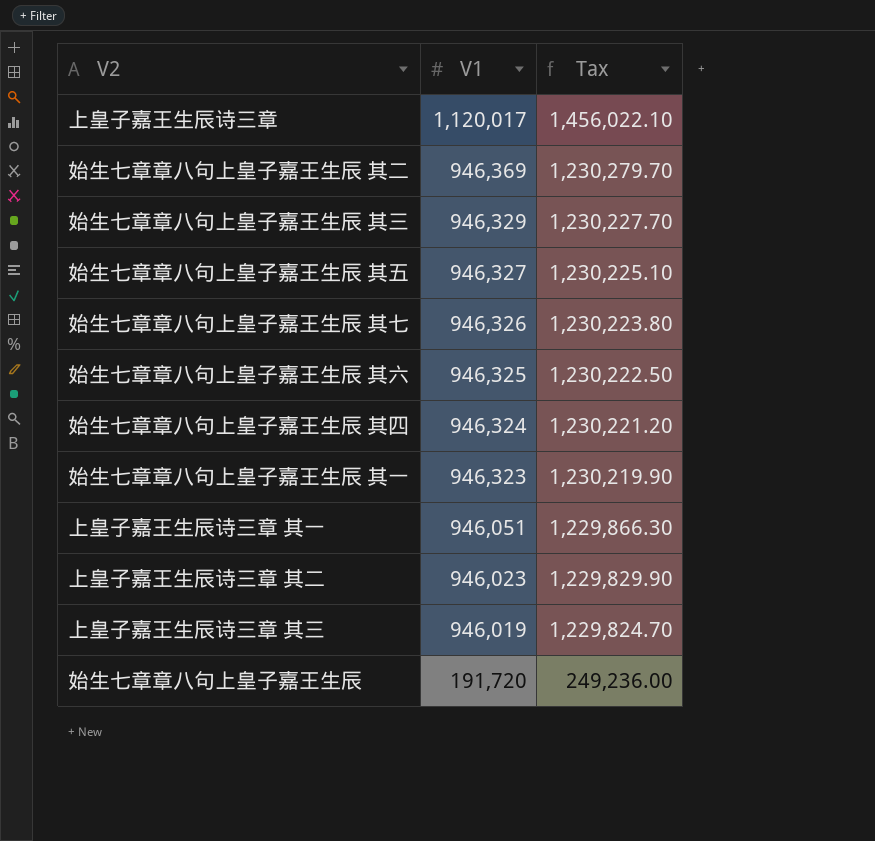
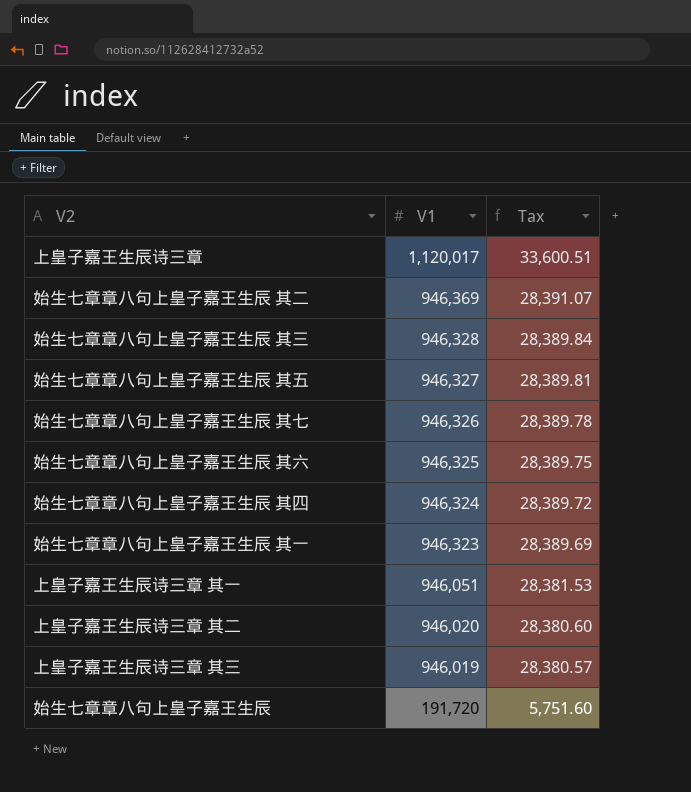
column Tax | formula: [V1] * 1.3 -> [V1] * 0.03
始生七章章八句上皇子嘉王生辰 其三 | V1: 946,329 -> 946,328
上皇子嘉王生辰诗三章 其二 | V1: 946,023 -> 946,020

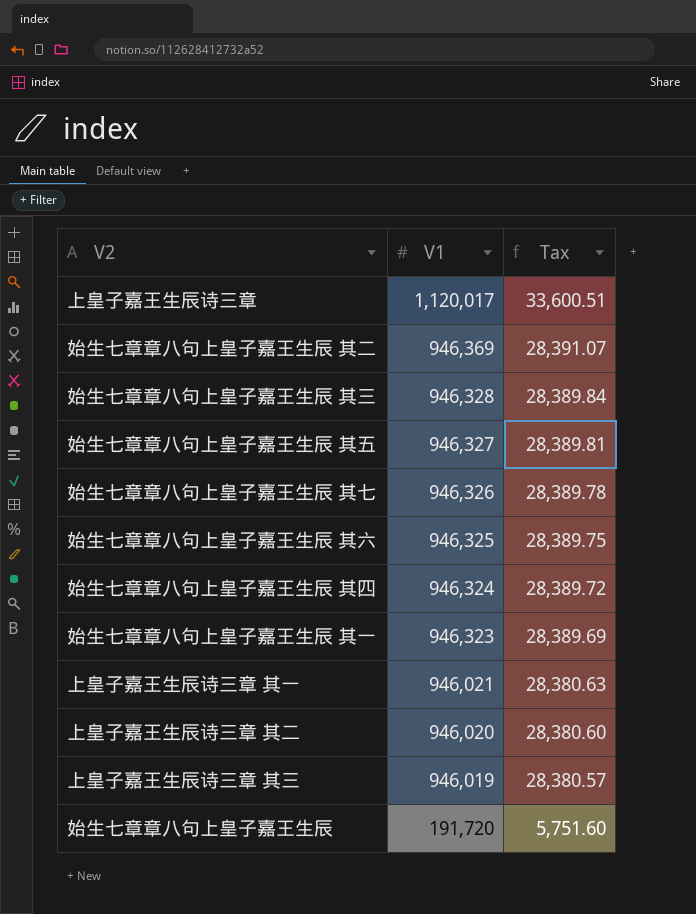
上皇子嘉王生辰诗三章 其一 | V1: 946,051 -> 946,021
上皇子嘉王生辰诗三章 其一 | Tax: 28,381.53 -> 28,380.63

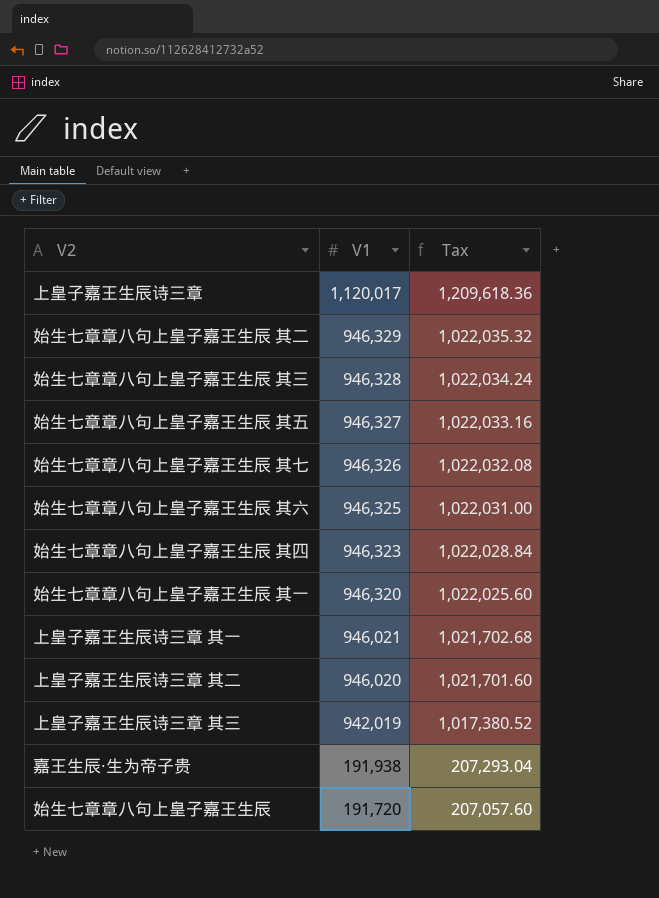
column Tax | formula: [V1] * 0.03 -> [V1] * 1.08
始生七章章八句上皇子嘉王生辰 其二 | V1: 946,369 -> 946,329
始生七章章八句上皇子嘉王生辰 其四 | V1: 946,324 -> 946,323
始生七章章八句上皇子嘉王生辰 其一 | V1: 946,323 -> 946,320
上皇子嘉王生辰诗三章 其三 | V1: 946,019 -> 942,019
row 嘉王生辰·生为帝子贵: none -> 191,938 | 207,293.04

